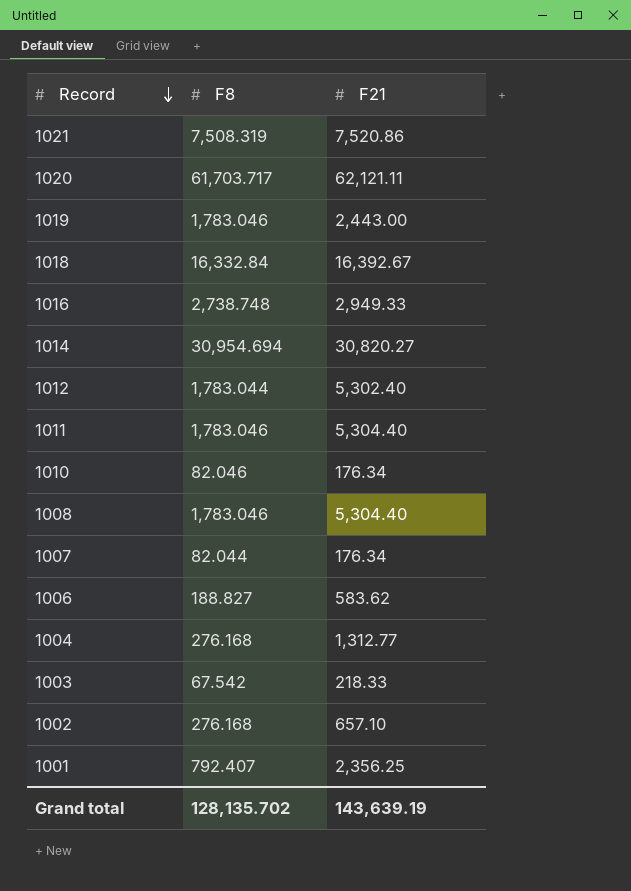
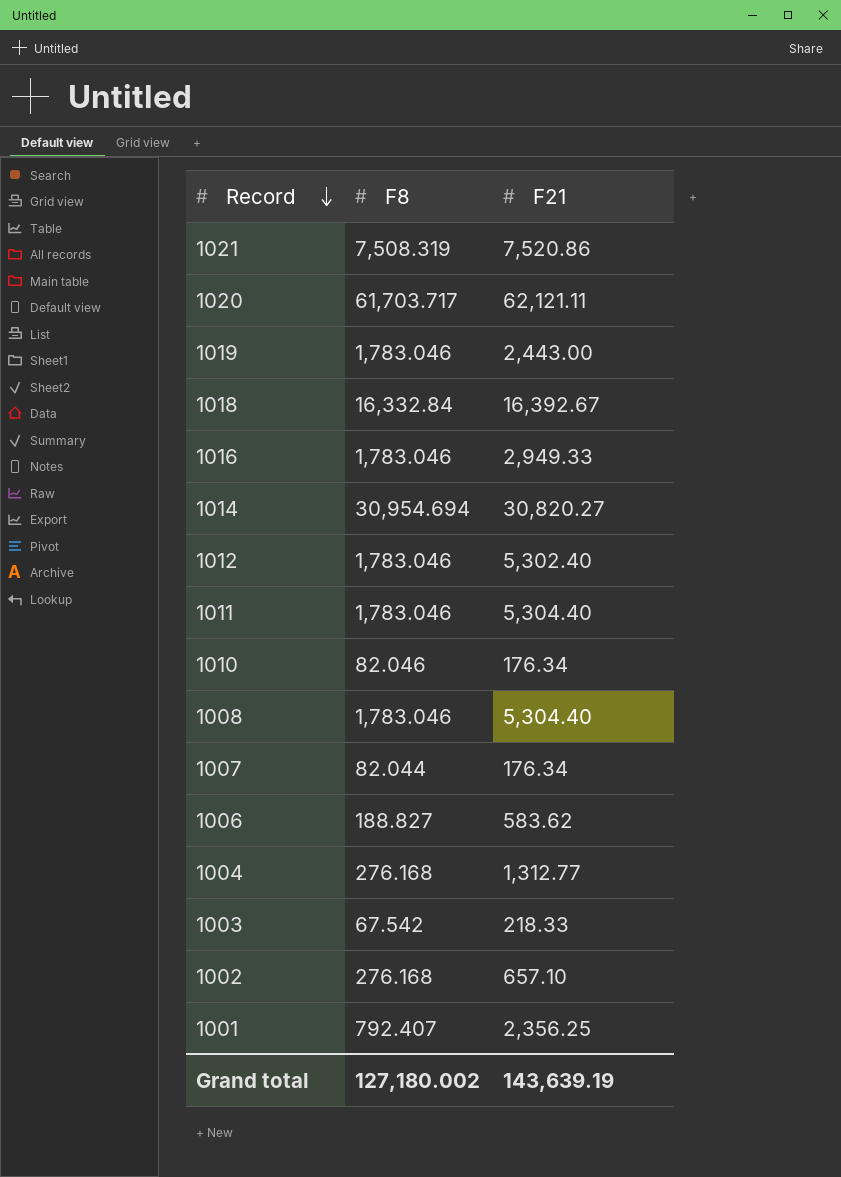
1016 | F8: 2,738.748 -> 1,783.046
1012 | F8: 1,783.044 -> 1,783.046
Grand total | F8: 128,135.702 -> 127,180.002

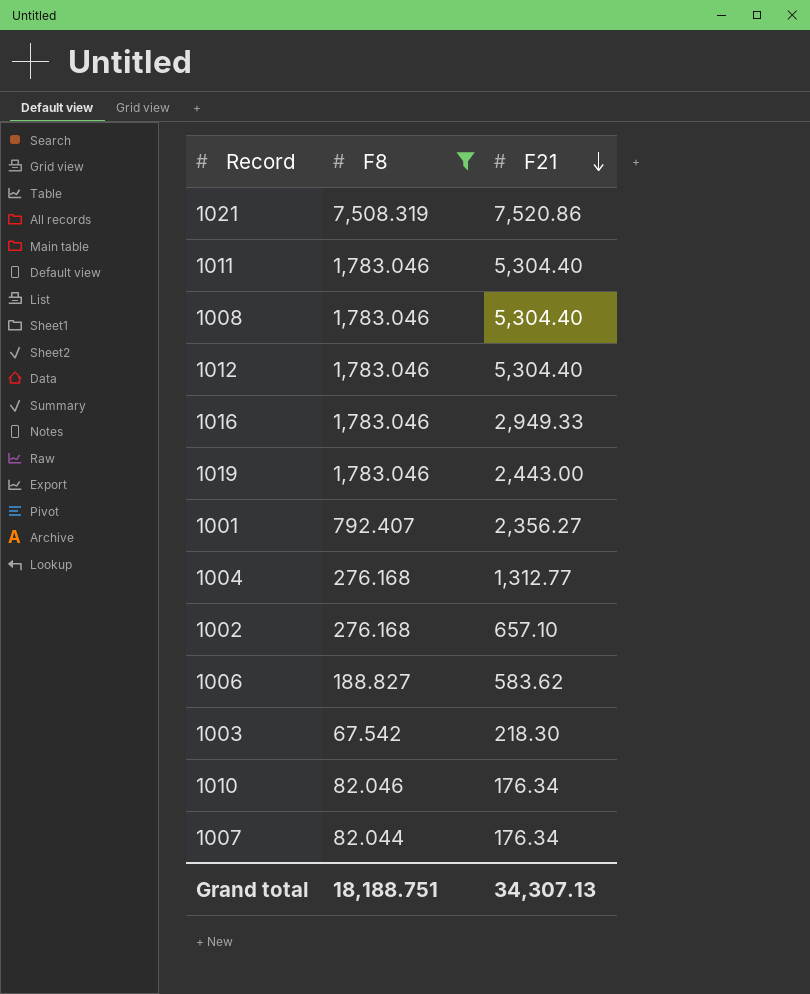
filter: none -> F8 <= 7,508.319
row order: Record descending -> F21 descending
1012 | F21: 5,302.40 -> 5,304.40
1001 | F21: 2,356.25 -> 2,356.27
1003 | F21: 218.33 -> 218.30
Grand total | F8: 127,180.002 -> 18,188.751
Grand total | F21: 143,639.19 -> 34,307.13

